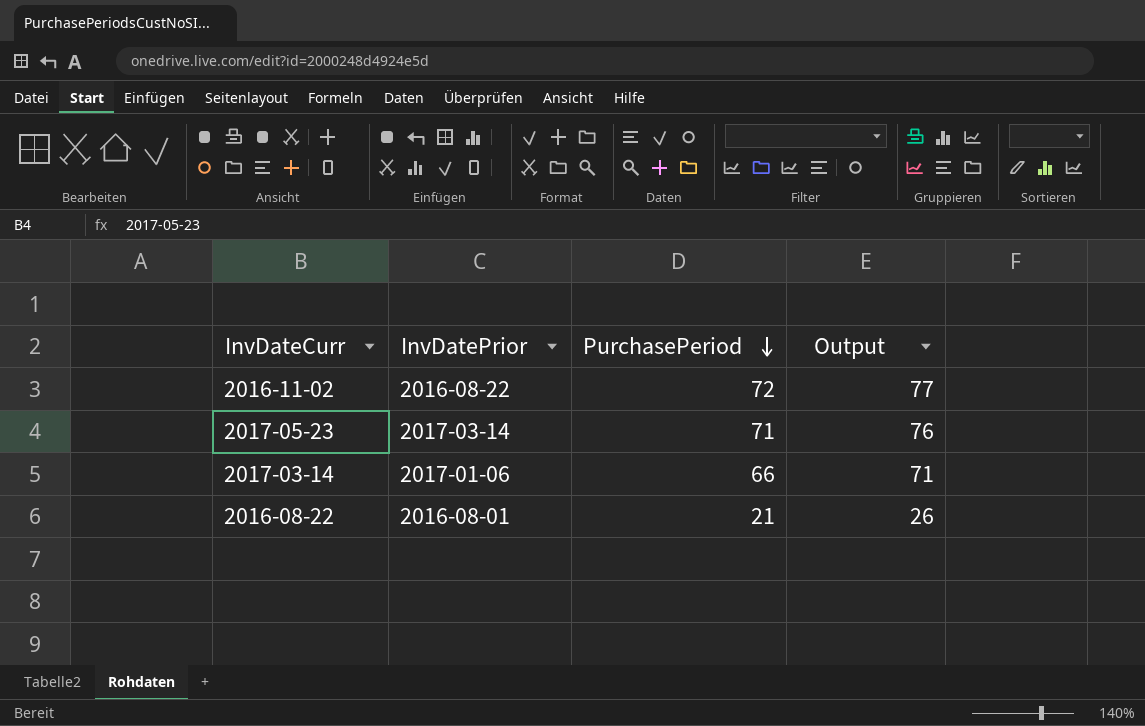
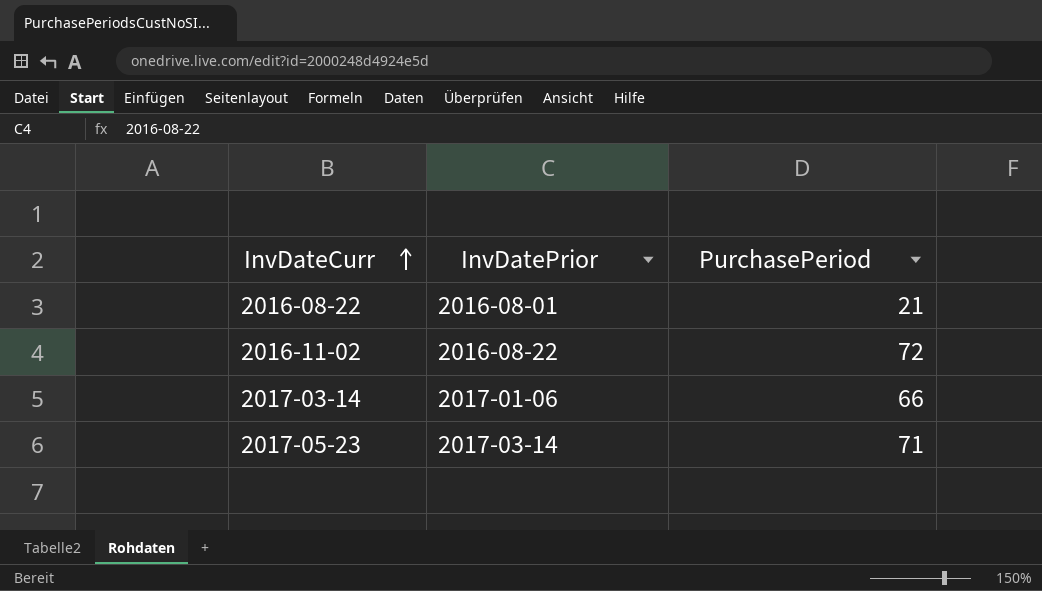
row order: PurchasePeriod descending -> InvDateCurr ascending
column Output | formula: [PurchasePeriod] + 5 -> none

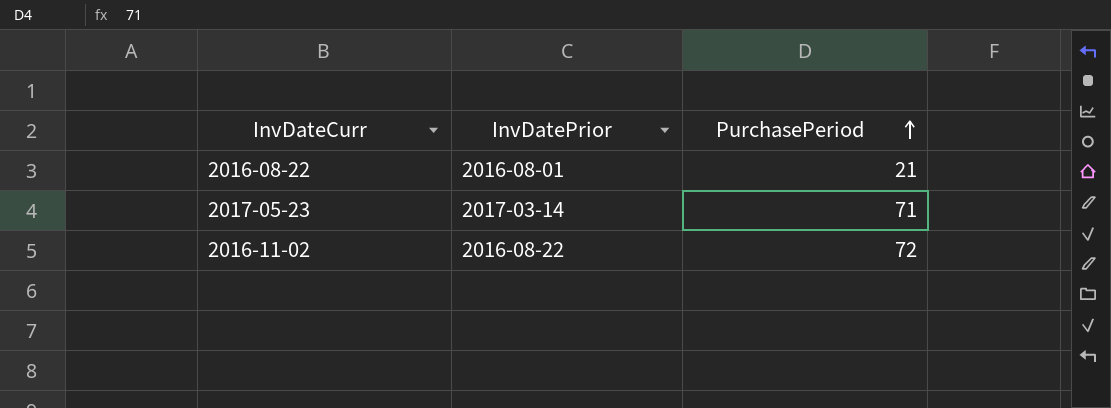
row order: InvDateCurr ascending -> PurchasePeriod ascending
row 2017-03-14: 2017-01-06 | 66 -> none

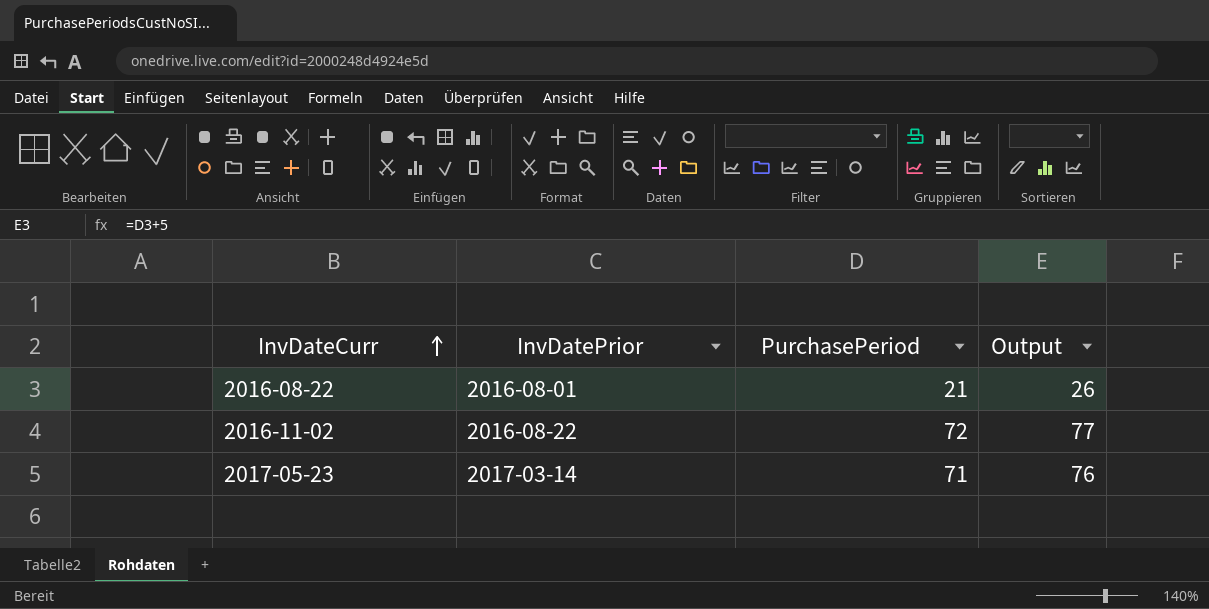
row order: PurchasePeriod ascending -> InvDateCurr ascending
column Output | formula: none -> [PurchasePeriod] + 5

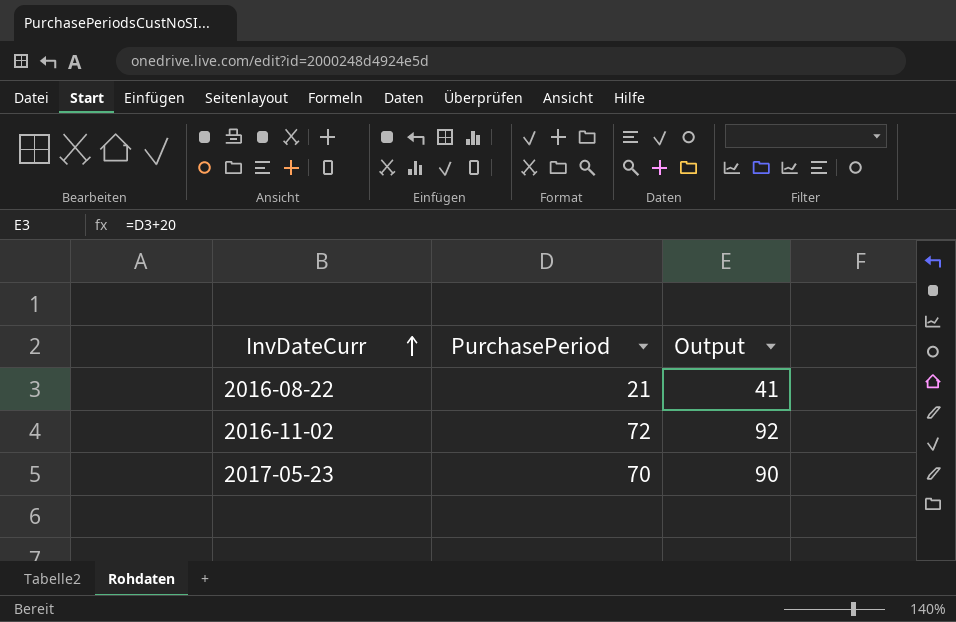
column InvDatePrior | position: 2 -> none
column Output | formula: [PurchasePeriod] + 5 -> [PurchasePeriod] + 20
2017-05-23 | PurchasePeriod: 71 -> 70

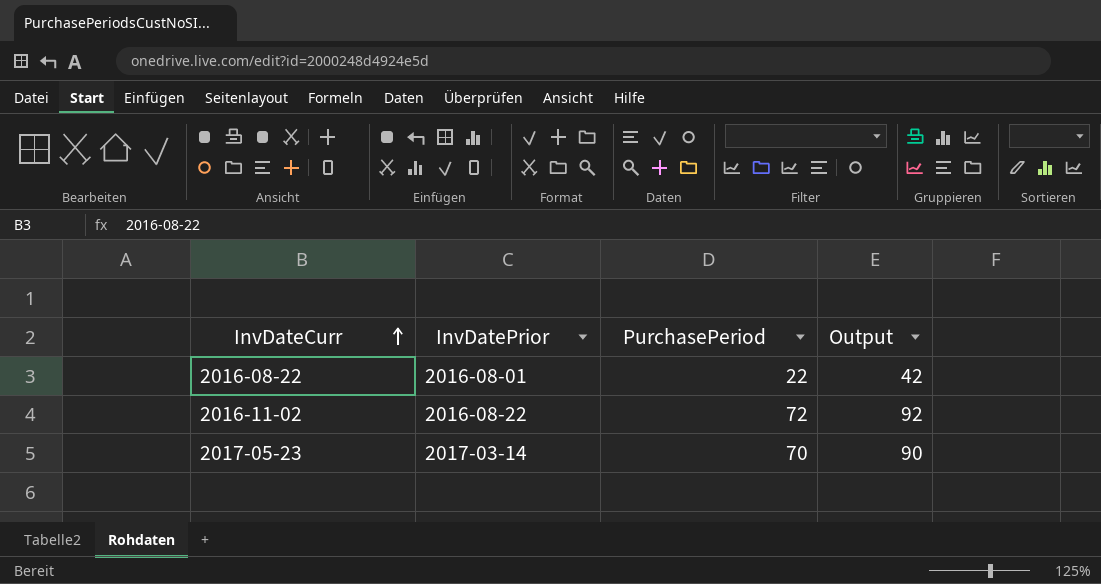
column InvDatePrior | position: none -> 2
2016-08-22 | PurchasePeriod: 21 -> 22
2016-08-22 | Output: 41 -> 42

